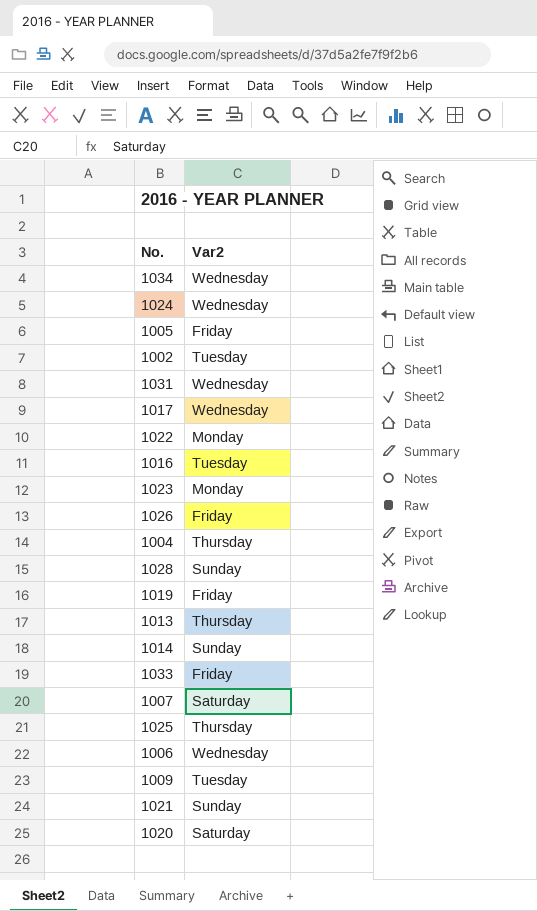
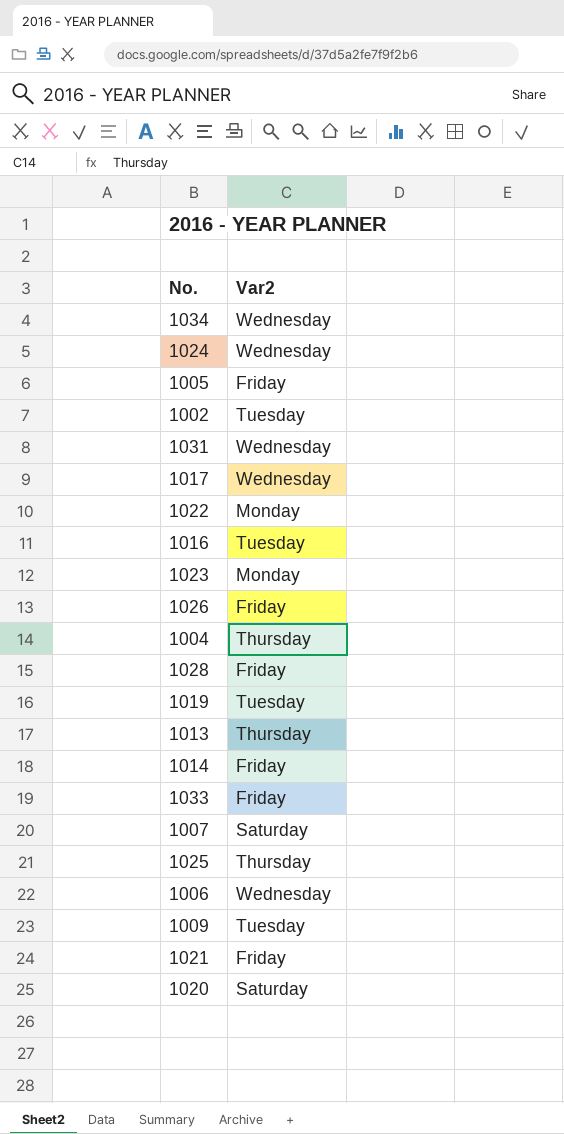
1028 | Var2: Sunday -> Friday
1019 | Var2: Friday -> Tuesday
1014 | Var2: Sunday -> Friday
1021 | Var2: Sunday -> Friday

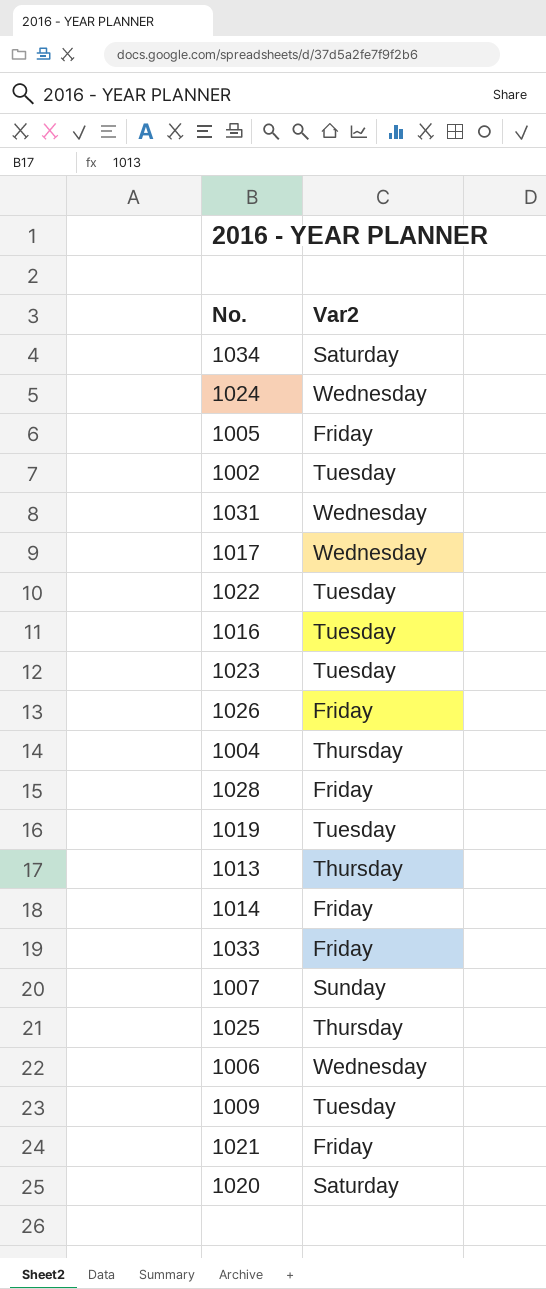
1034 | Var2: Wednesday -> Saturday
1022 | Var2: Monday -> Tuesday
1023 | Var2: Monday -> Tuesday
1007 | Var2: Saturday -> Sunday

